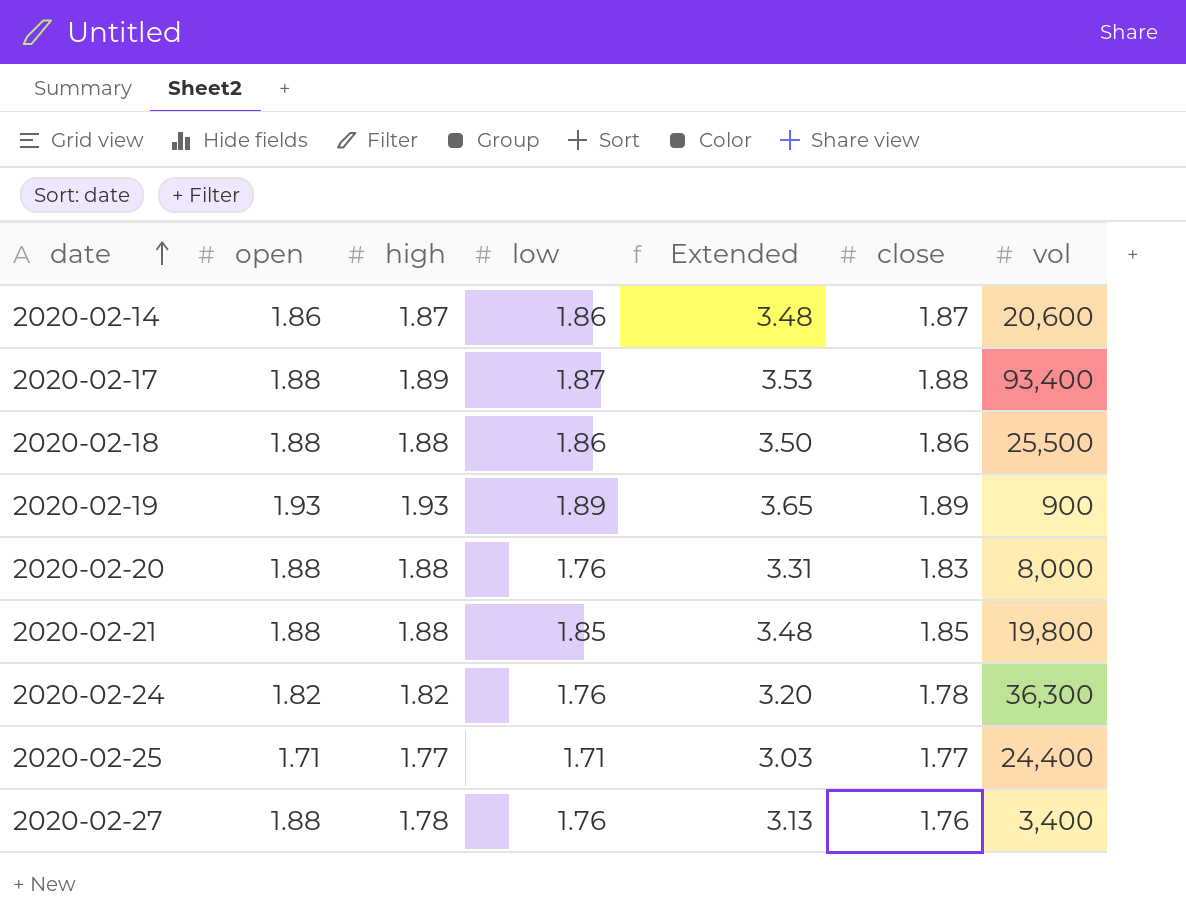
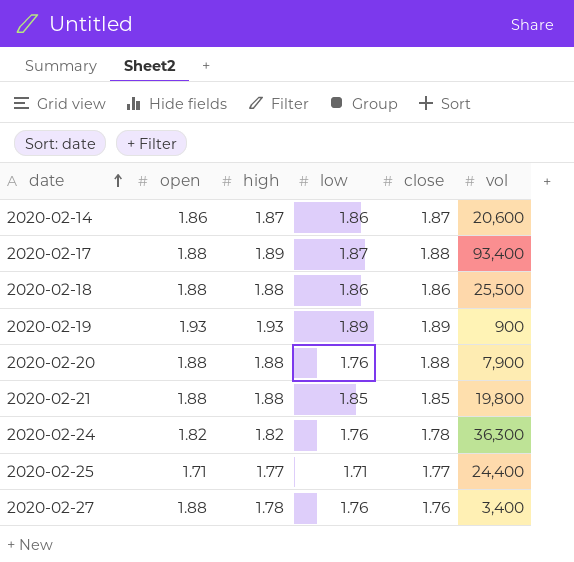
column Extended | formula: [high] * [low] -> none
2020-02-20 | close: 1.83 -> 1.88
2020-02-20 | vol: 8,000 -> 7,900

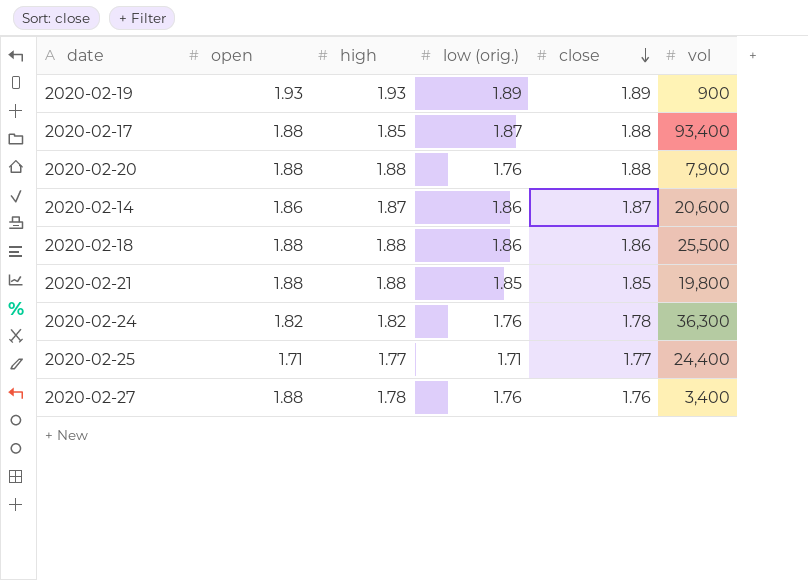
row order: date ascending -> close descending
column name: low -> low (orig.)
2020-02-17 | high: 1.89 -> 1.85

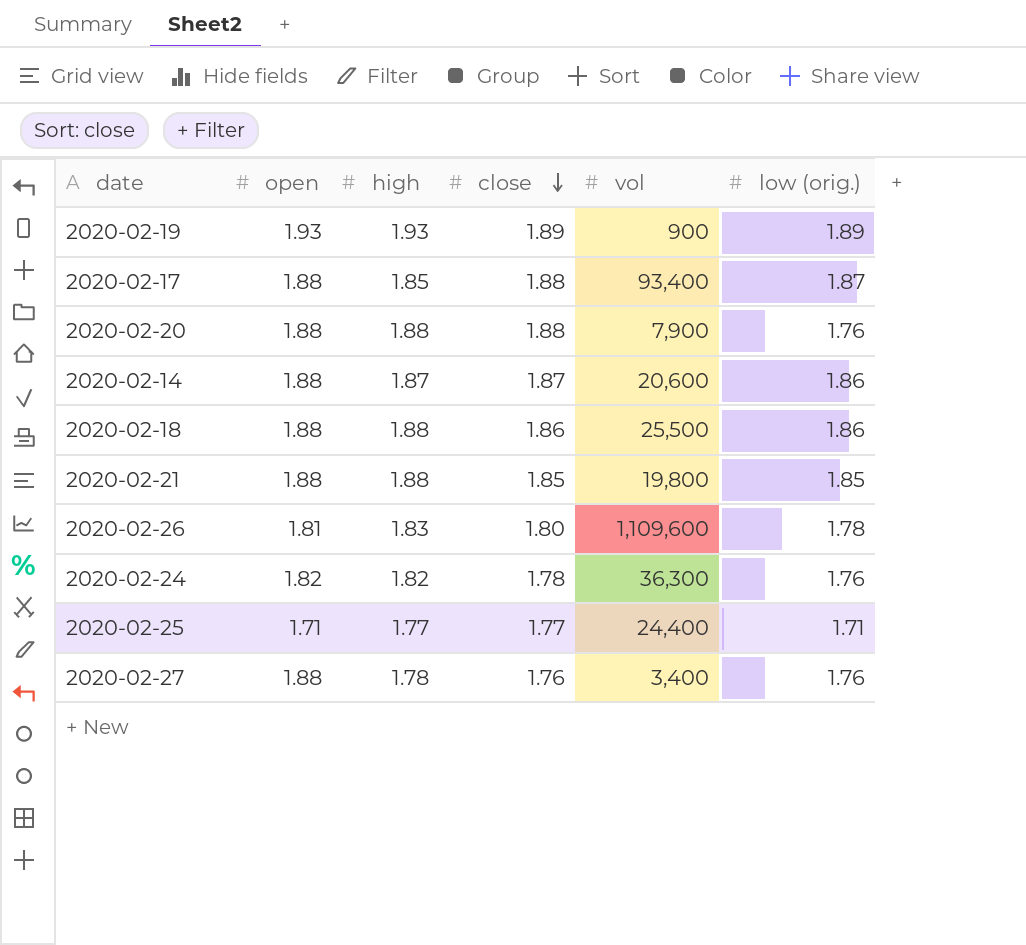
column low (orig.) | position: 4 -> 6
2020-02-14 | open: 1.86 -> 1.88
row 2020-02-26: none -> 1.81 | 1.83 | 1.80 | 1,109,600 | 1.78

